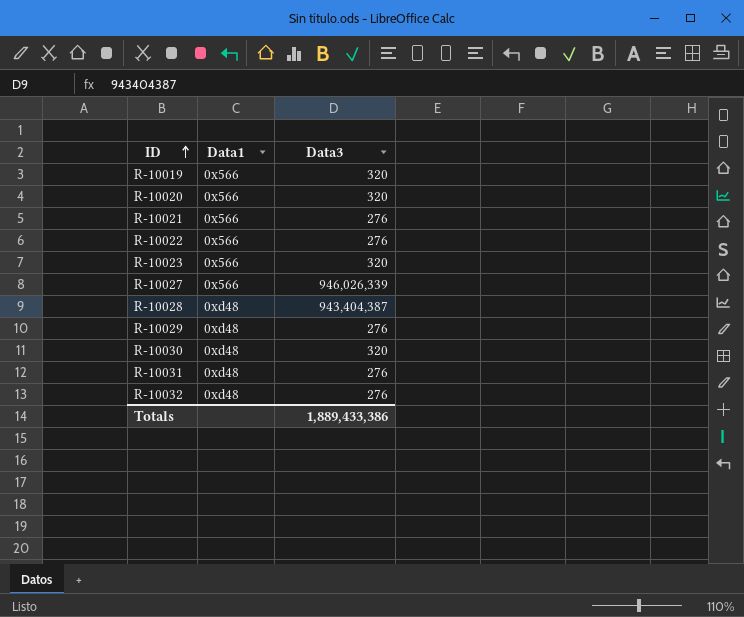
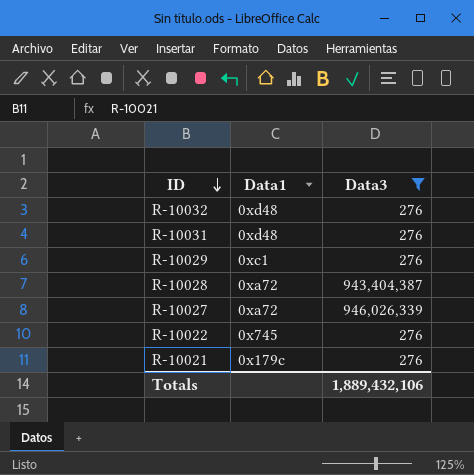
filter: none -> Data3 != 320
row order: ID ascending -> ID descending
R-10029 | Data1: 0xd48 -> 0xc1
R-10028 | Data1: 0xd48 -> 0xa72
R-10027 | Data1: 0x566 -> 0xa72
R-10022 | Data1: 0x566 -> 0x745
R-10021 | Data1: 0x566 -> 0x179c
Totals | Data3: 1,889,433,386 -> 1,889,432,106

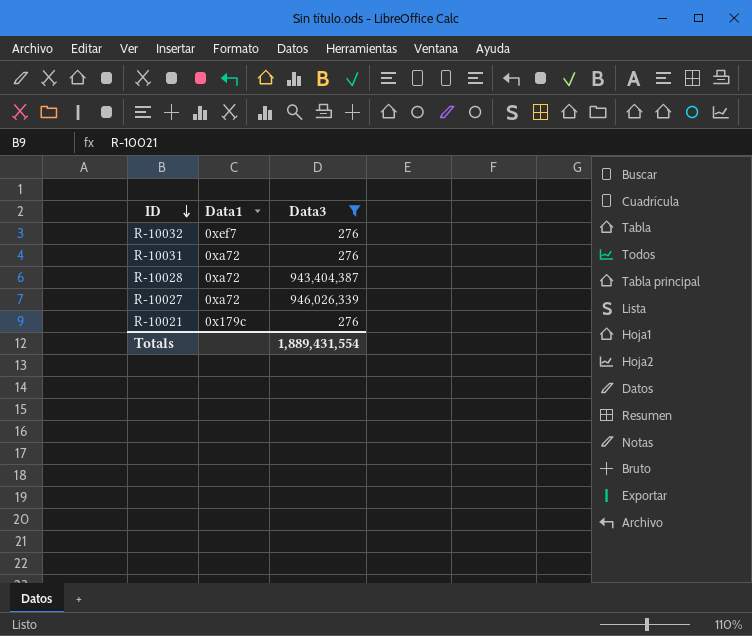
row R-10029: 0xc1 | 276 -> none
row R-10022: 0x745 | 276 -> none
R-10032 | Data1: 0xd48 -> 0xef7
R-10031 | Data1: 0xd48 -> 0xa72
Totals | Data3: 1,889,432,106 -> 1,889,431,554

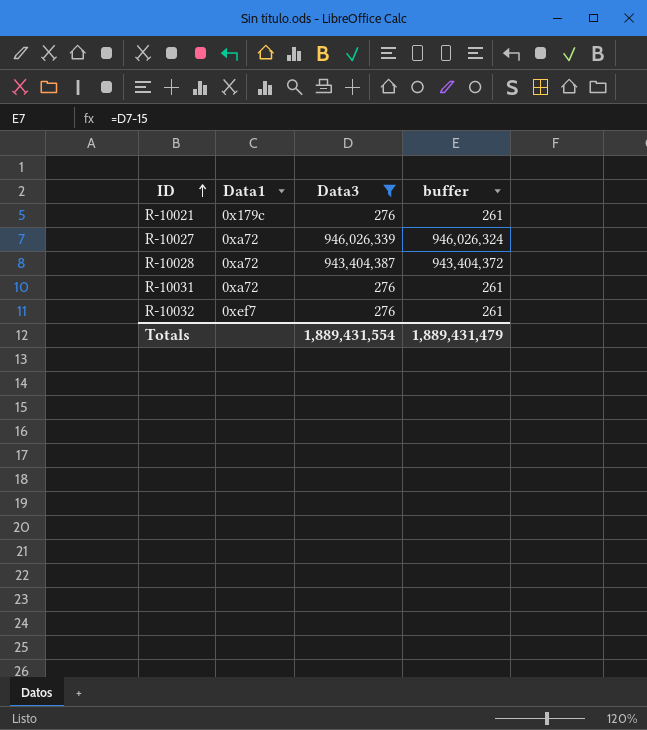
row order: ID descending -> ID ascending
column buffer | formula: none -> [Data3] - 15

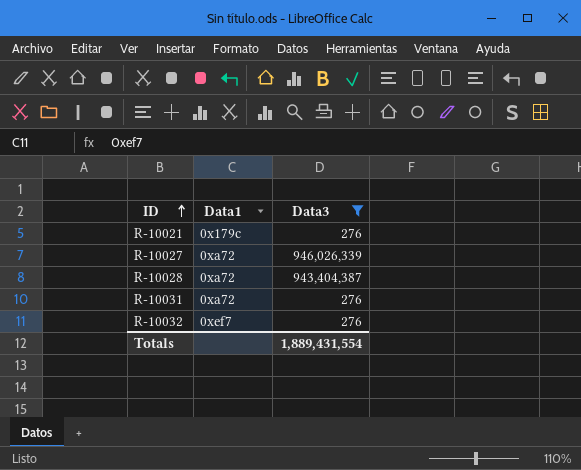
column buffer | formula: [Data3] - 15 -> none

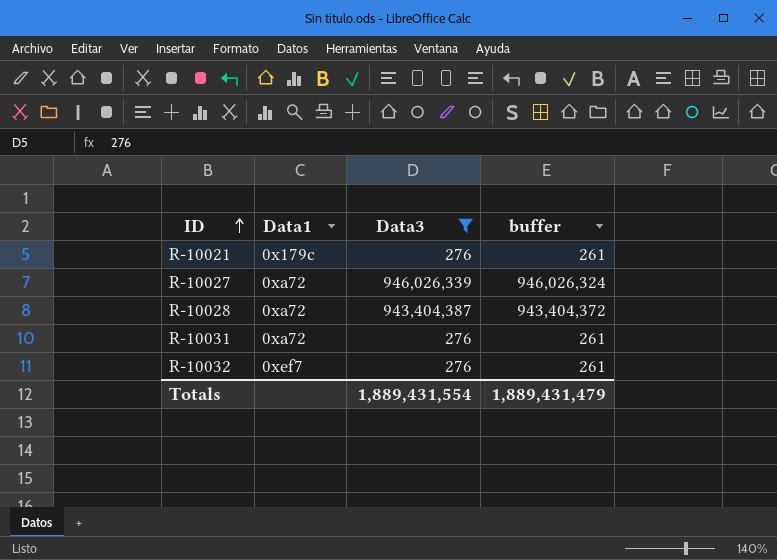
column buffer | formula: none -> [Data3] - 15

